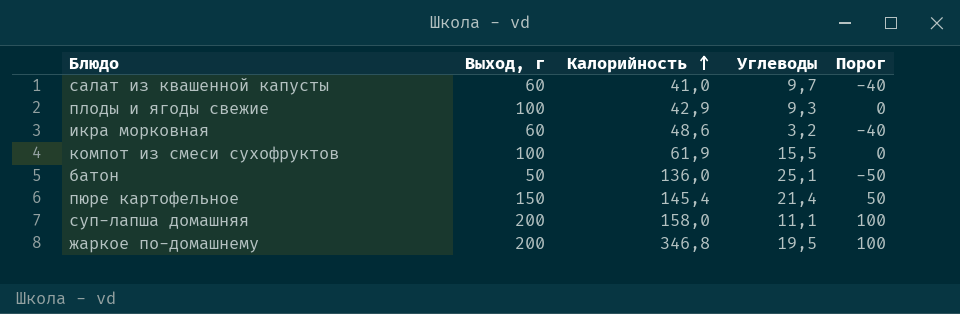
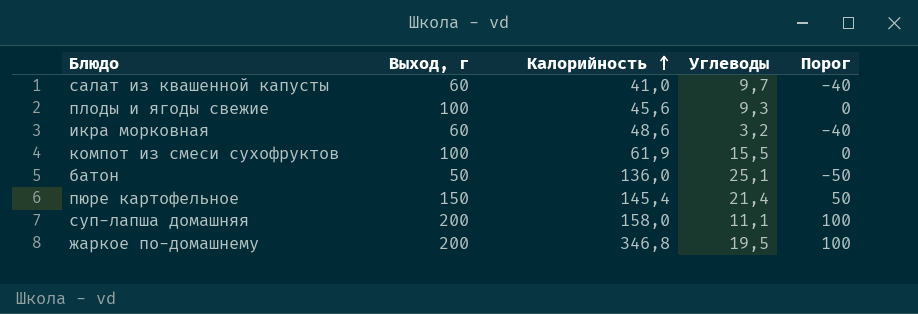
плоды и ягоды свежие | Калорийность: 42,9 -> 45,6

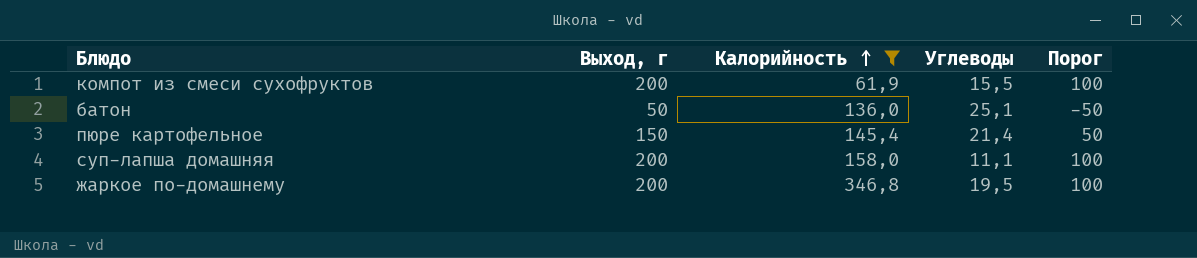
filter: none -> Калорийность >= 61,9
компот из смеси сухофруктов | Выход, г: 100 -> 200
компот из смеси сухофруктов | Порог: 0 -> 100

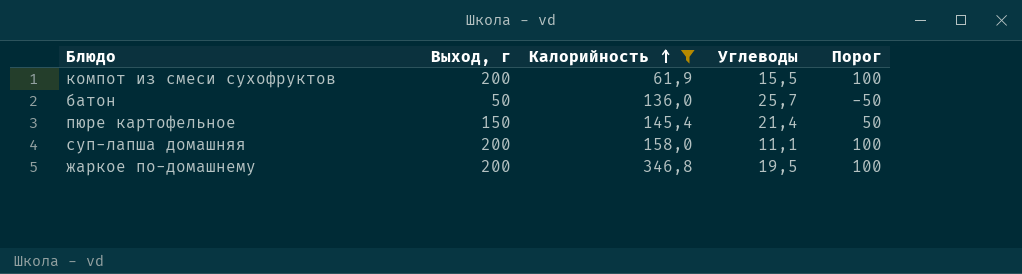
батон | Углеводы: 25,1 -> 25,7

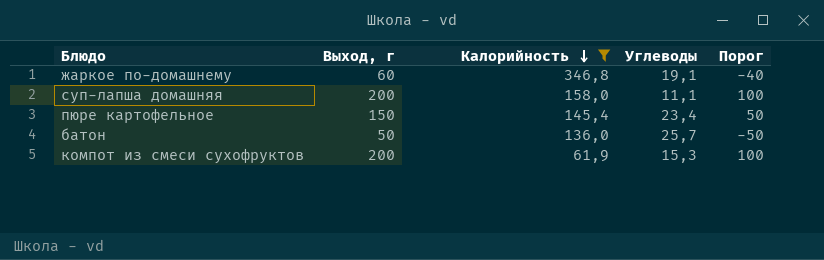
row order: Калорийность ascending -> Калорийность descending
жаркое по-домашнему | Выход, г: 200 -> 60
жаркое по-домашнему | Углеводы: 19,5 -> 19,1
жаркое по-домашнему | Порог: 100 -> -40
пюре картофельное | Углеводы: 21,4 -> 23,4
компот из смеси сухофруктов | Углеводы: 15,5 -> 15,3

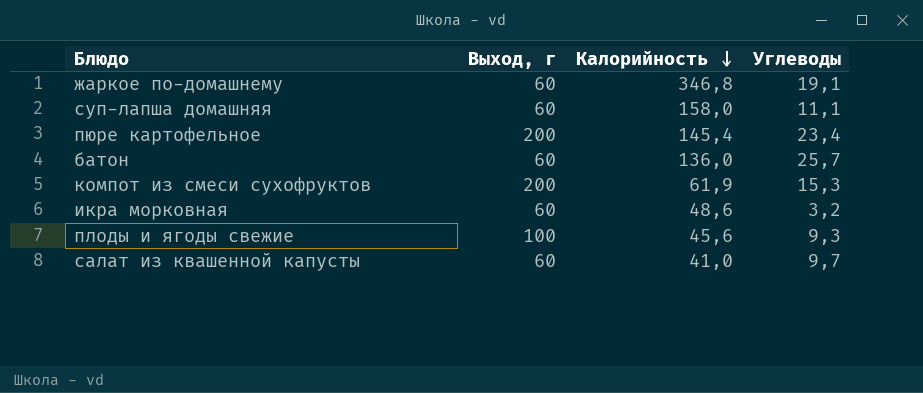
filter: Калорийность >= 61,9 -> none
column Порог | formula: [Выход, г] - 100 -> none
суп-лапша домашняя | Выход, г: 200 -> 60
пюре картофельное | Выход, г: 150 -> 200
батон | Выход, г: 50 -> 60

